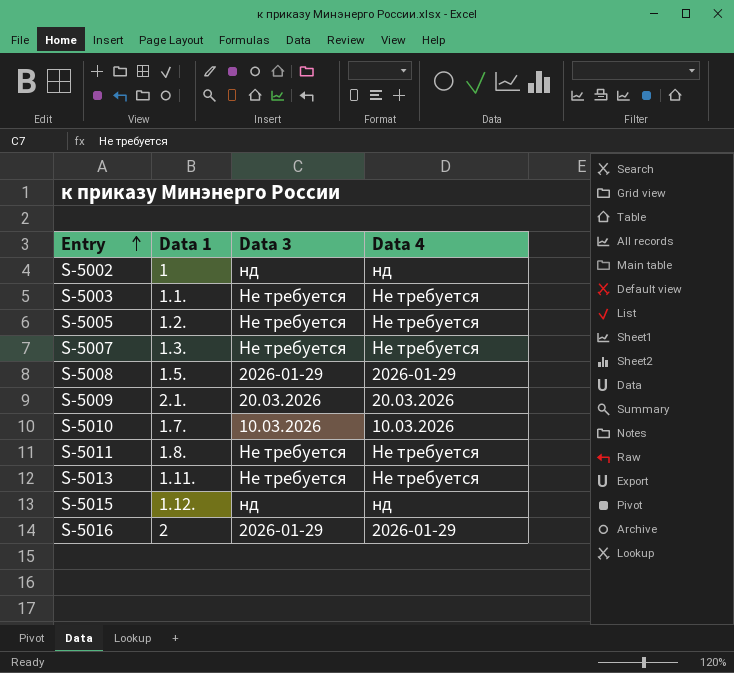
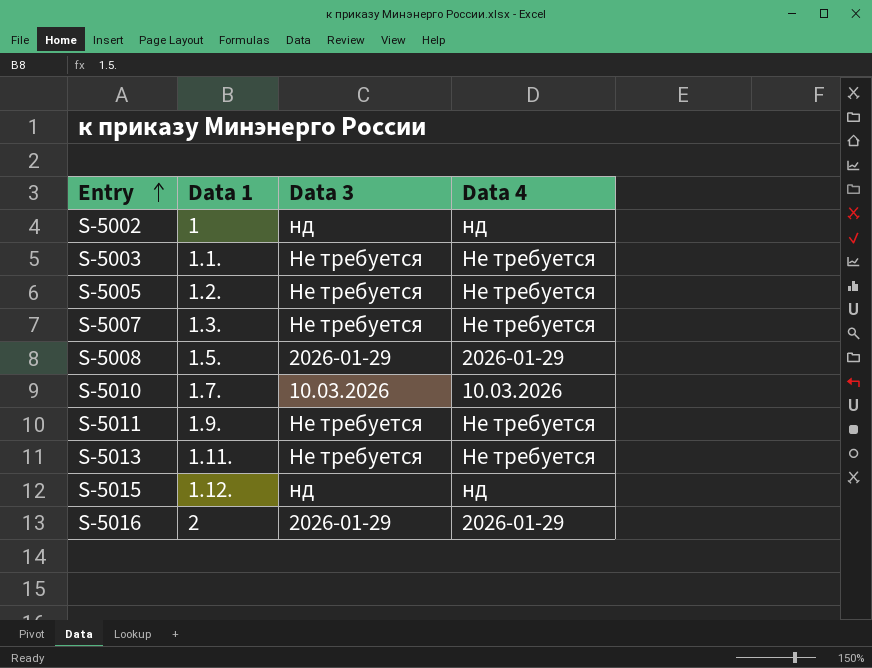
row S-5009: 2.1. | 20.03.2026 | 20.03.2026 -> none
S-5011 | Data 1: 1.8. -> 1.9.

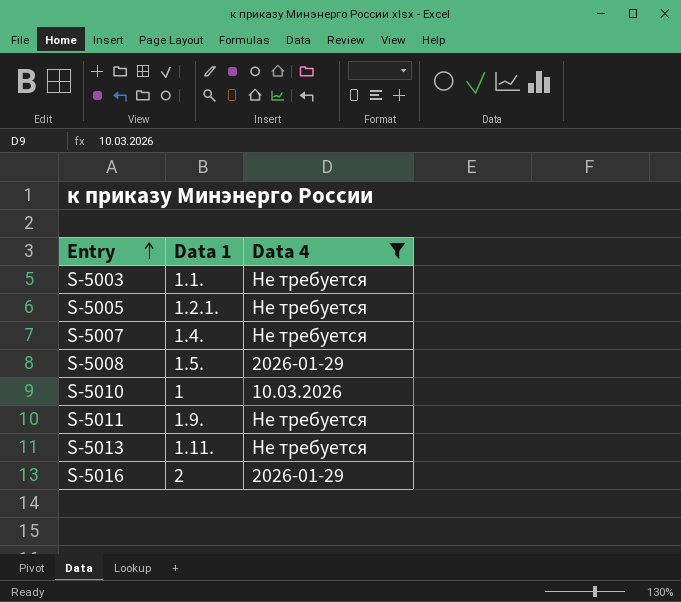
filter: none -> Data 4 != нд
column Data 3 | position: 3 -> none
S-5005 | Data 1: 1.2. -> 1.2.1.
S-5007 | Data 1: 1.3. -> 1.4.
S-5010 | Data 1: 1.7. -> 1

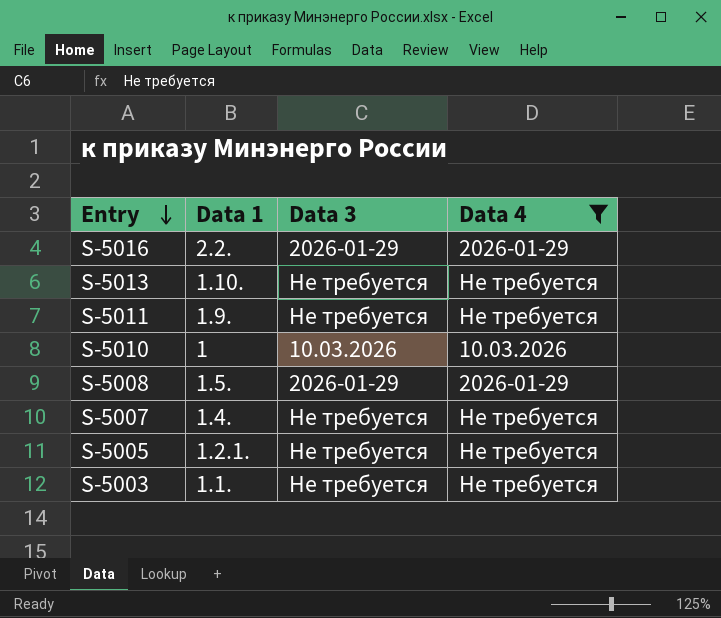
row order: Entry ascending -> Entry descending
column Data 3 | position: none -> 3
S-5016 | Data 1: 2 -> 2.2.
S-5013 | Data 1: 1.11. -> 1.10.

